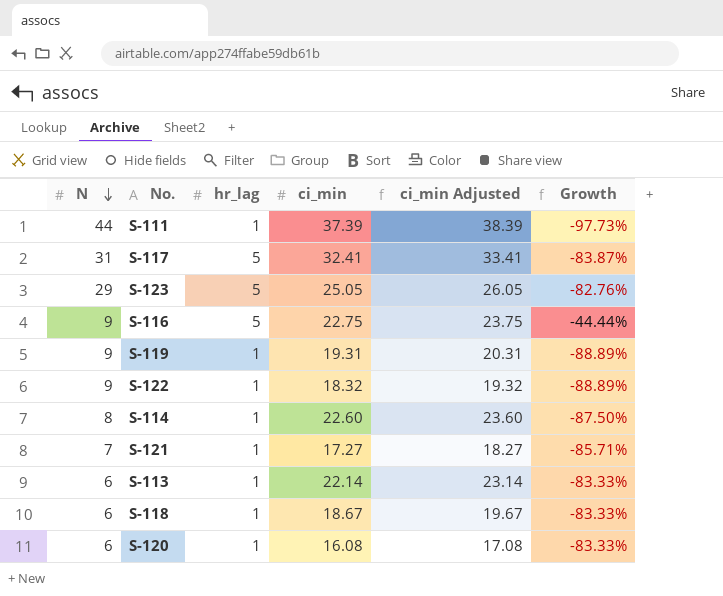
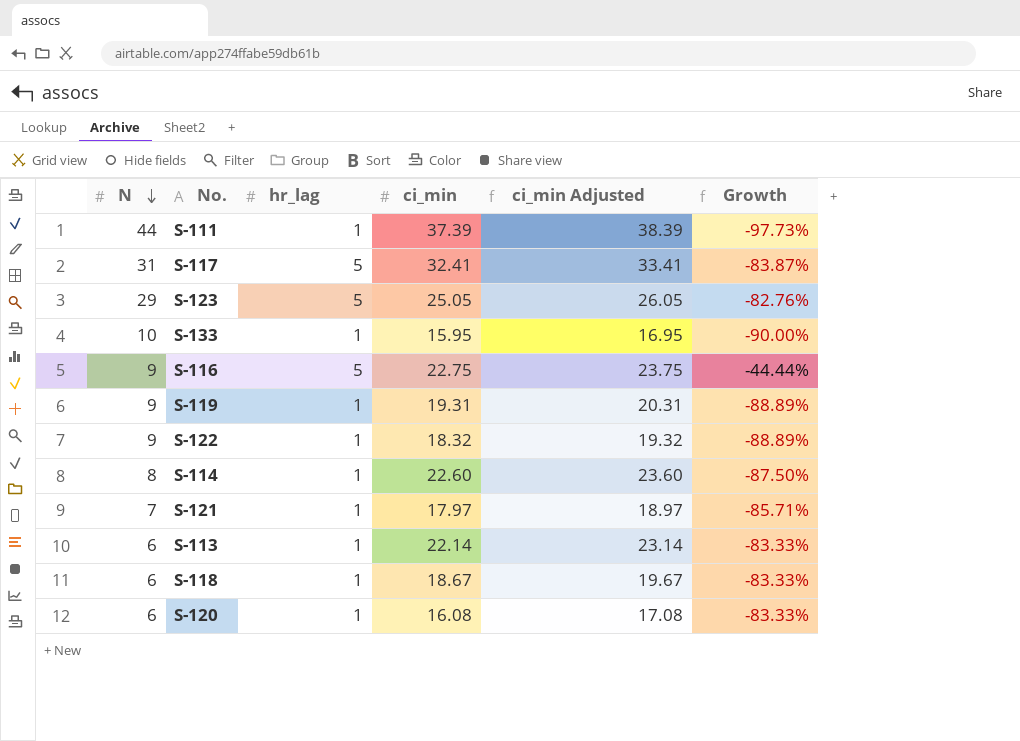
row S-133: none -> 10 | 1 | 15.95 | 16.95 | -90.00%
S-121 | ci_min: 17.27 -> 17.97
S-121 | ci_min Adjusted: 18.27 -> 18.97

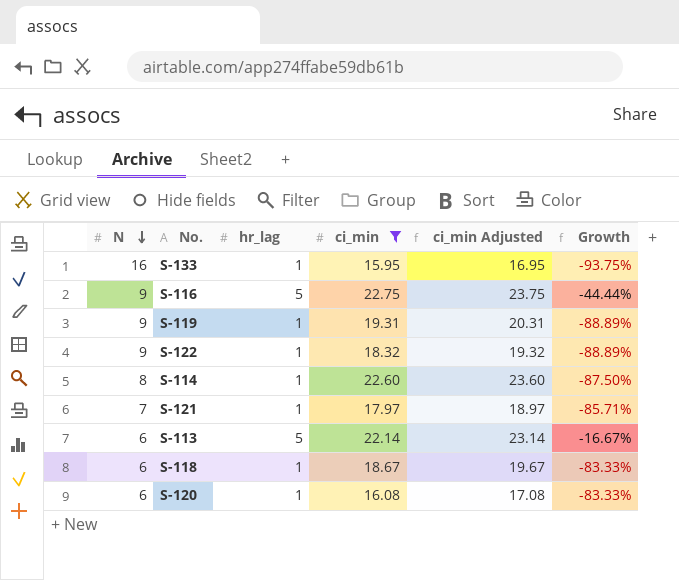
filter: none -> ci_min <= 22.75
S-133 | N: 10 -> 16
S-133 | Growth: -90.00% -> -93.75%
S-113 | hr_lag: 1 -> 5
S-113 | Growth: -83.33% -> -16.67%

